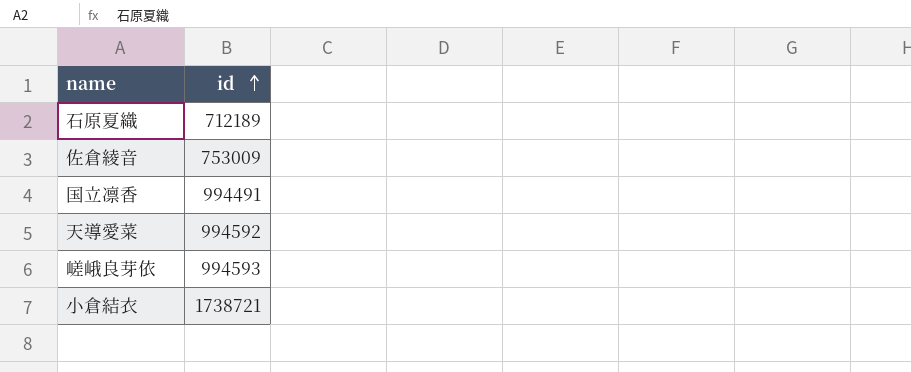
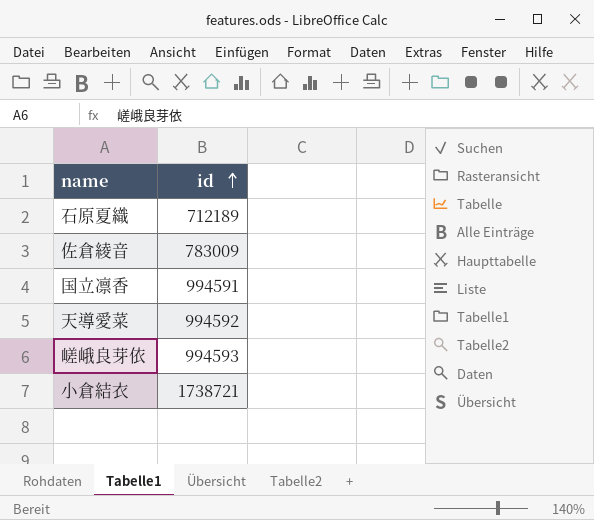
佐倉綾音 | id: 753009 -> 783009
国立凛香 | id: 994491 -> 994591

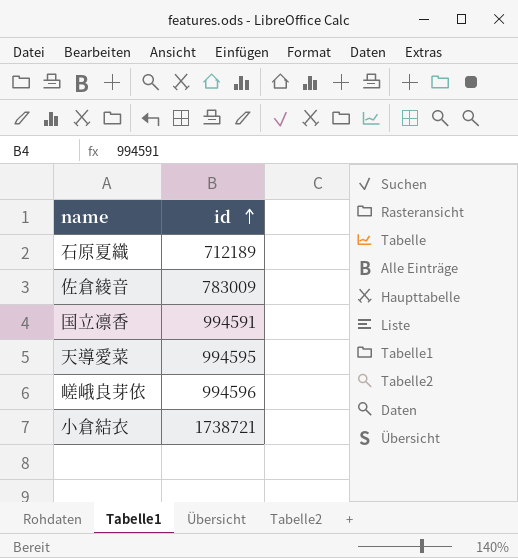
天導愛菜 | id: 994592 -> 994595
嵯峨良芽依 | id: 994593 -> 994596

